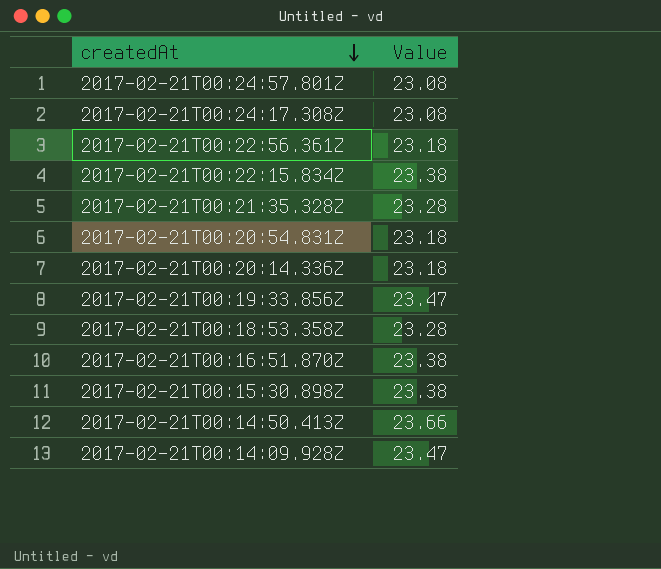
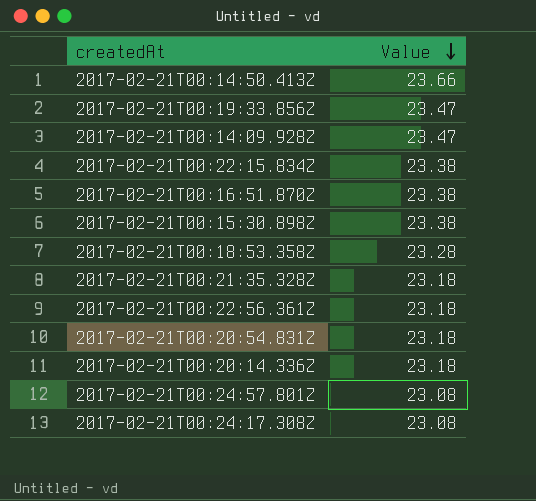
row order: createdAt descending -> Value descending
2017-02-21T00:21:35.328Z | Value: 23.28 -> 23.18

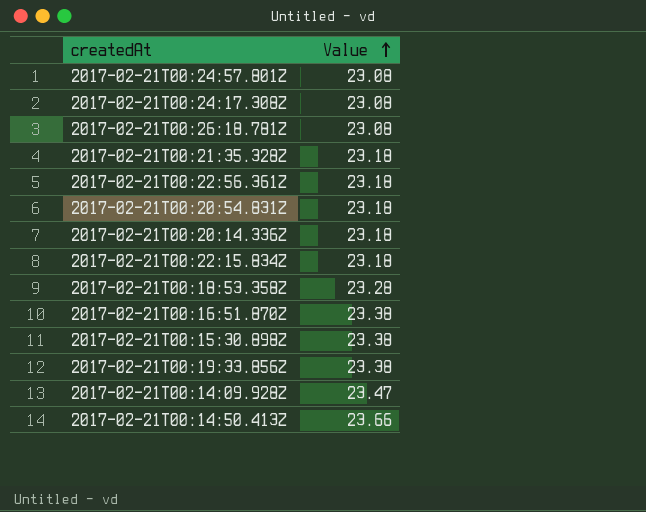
row order: Value descending -> Value ascending
row 2017-02-21T00:26:18.781Z: none -> 23.08
2017-02-21T00:22:15.834Z | Value: 23.38 -> 23.18
2017-02-21T00:19:33.856Z | Value: 23.47 -> 23.38

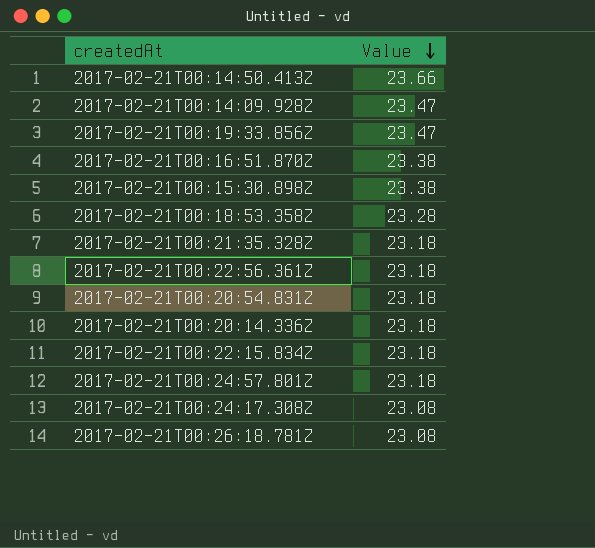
row order: Value ascending -> Value descending
2017-02-21T00:19:33.856Z | Value: 23.38 -> 23.47
2017-02-21T00:24:57.801Z | Value: 23.08 -> 23.18

